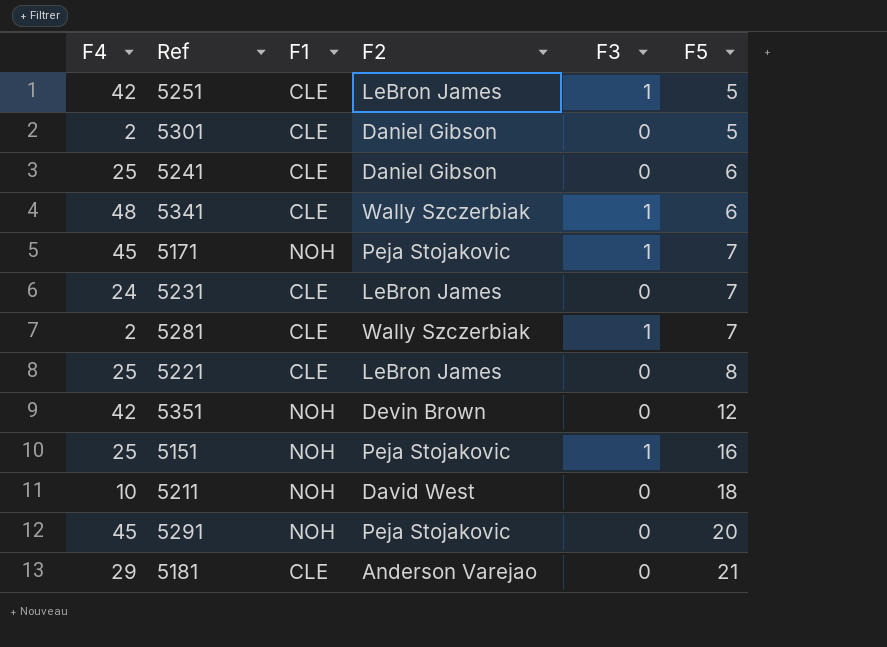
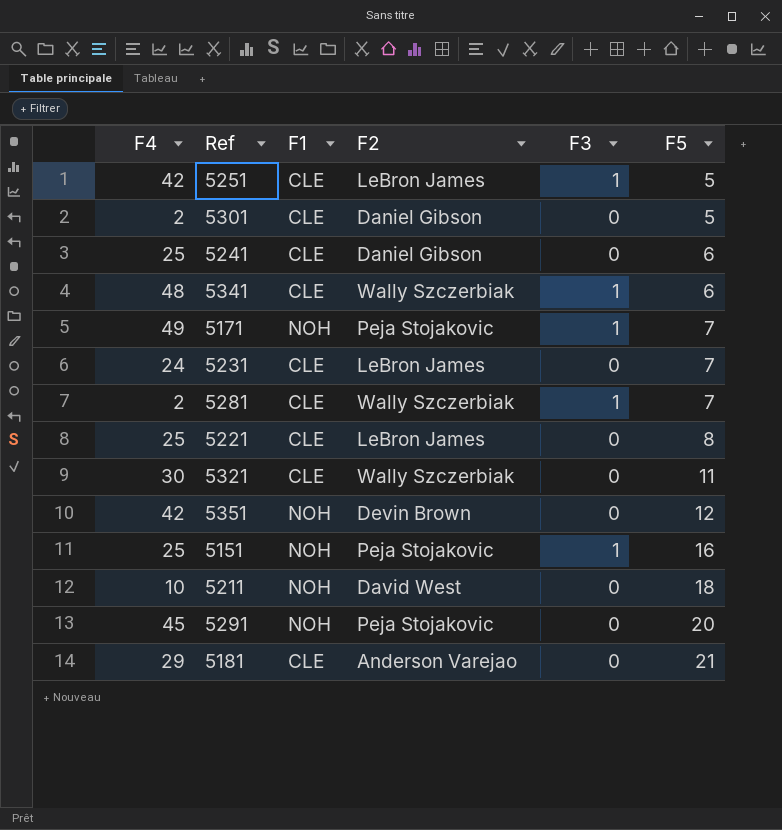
5171 | F4: 45 -> 49
row 5321: none -> 30 | CLE | Wally Szczerbiak | 0 | 11

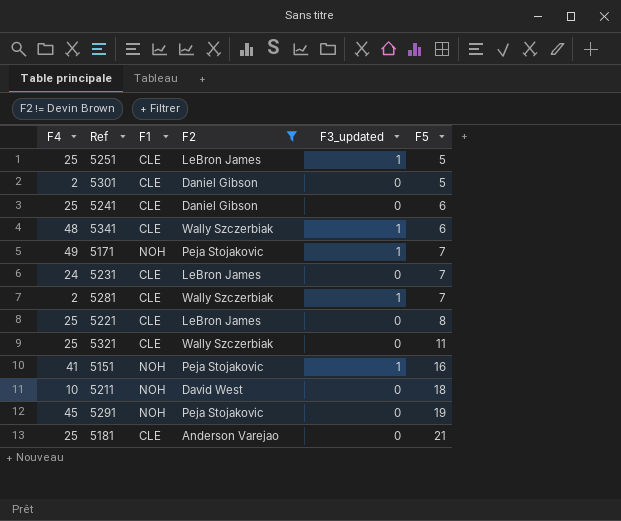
filter: none -> F2 != Devin Brown
column name: F3 -> F3_updated
5251 | F4: 42 -> 25
5321 | F4: 30 -> 25
5151 | F4: 25 -> 41
5291 | F5: 20 -> 19
5181 | F4: 29 -> 25

